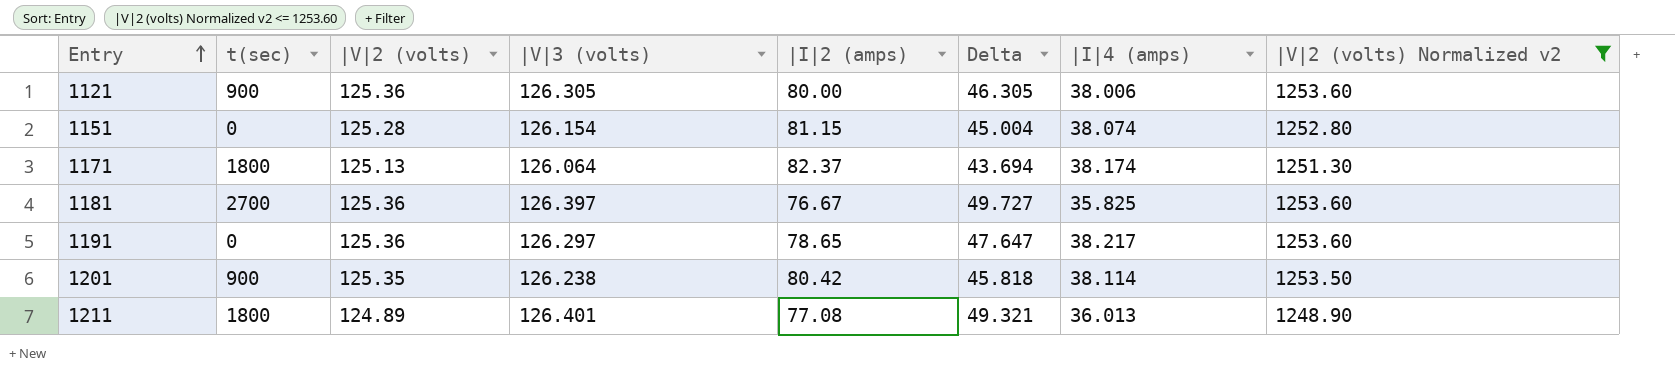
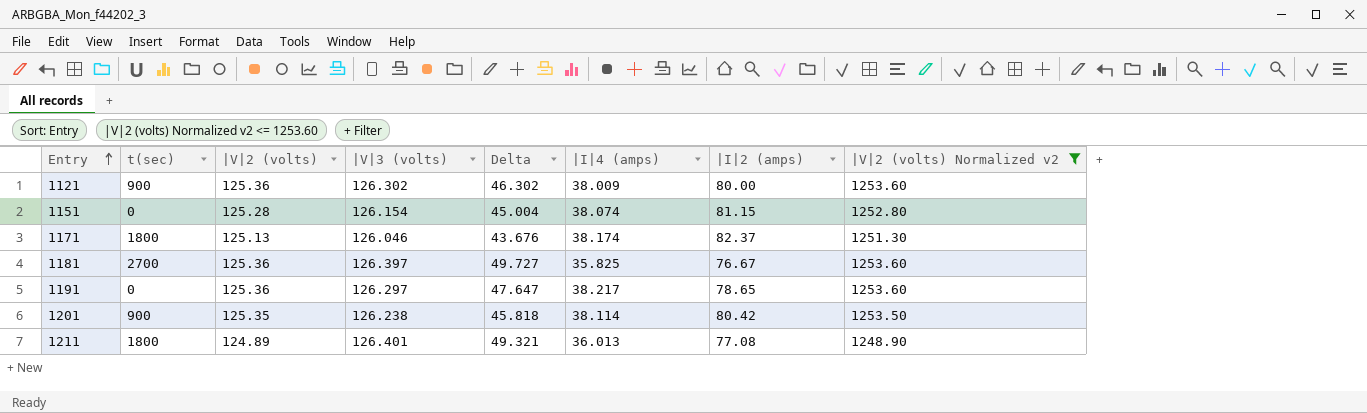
column |I|2 (amps) | position: 5 -> 7
1121 | |V|3 (volts): 126.305 -> 126.302
1121 | Delta: 46.305 -> 46.302
1121 | |I|4 (amps): 38.006 -> 38.009
1171 | |V|3 (volts): 126.064 -> 126.046
1171 | Delta: 43.694 -> 43.676

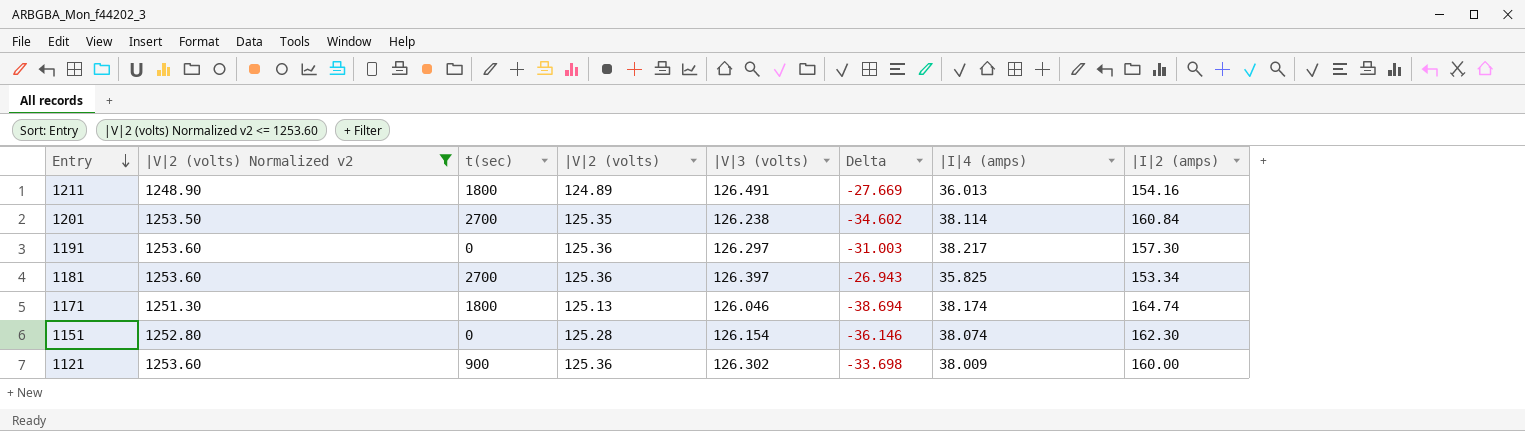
row order: Entry ascending -> Entry descending
column |V|2 (volts) Normalized v2 | position: 8 -> 2
1211 | |V|3 (volts): 126.401 -> 126.491
1211 | Delta: 49.321 -> -27.669
1211 | |I|2 (amps): 77.08 -> 154.16
1201 | t(sec): 900 -> 2700
1201 | Delta: 45.818 -> -34.602
1201 | |I|2 (amps): 80.42 -> 160.84
1191 | Delta: 47.647 -> -31.003
1191 | |I|2 (amps): 78.65 -> 157.30
1181 | Delta: 49.727 -> -26.943
1181 | |I|2 (amps): 76.67 -> 153.34
1171 | Delta: 43.676 -> -38.694
1171 | |I|2 (amps): 82.37 -> 164.74
1151 | Delta: 45.004 -> -36.146
1151 | |I|2 (amps): 81.15 -> 162.30
1121 | Delta: 46.302 -> -33.698
1121 | |I|2 (amps): 80.00 -> 160.00

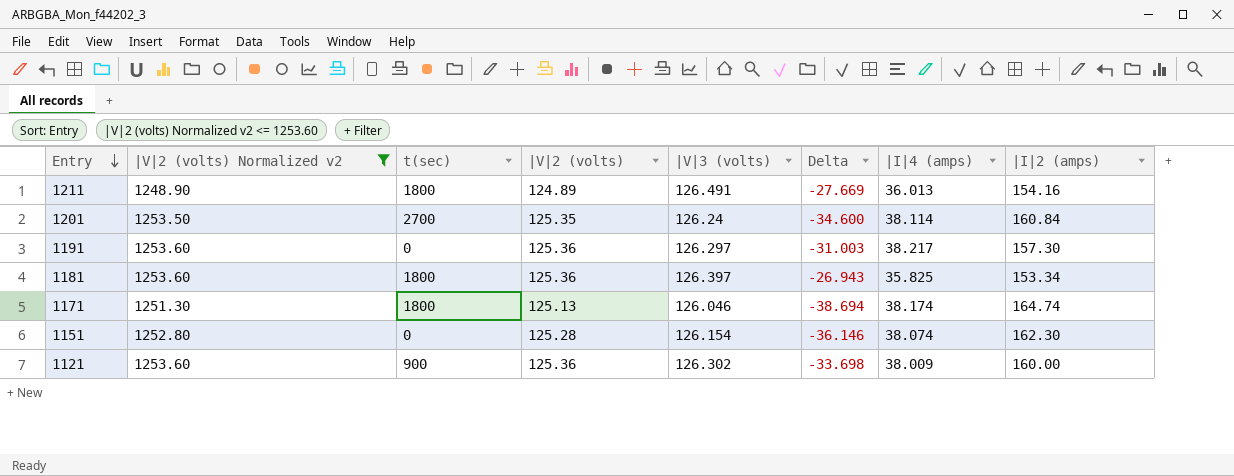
1201 | |V|3 (volts): 126.238 -> 126.24
1201 | Delta: -34.602 -> -34.600
1181 | t(sec): 2700 -> 1800

